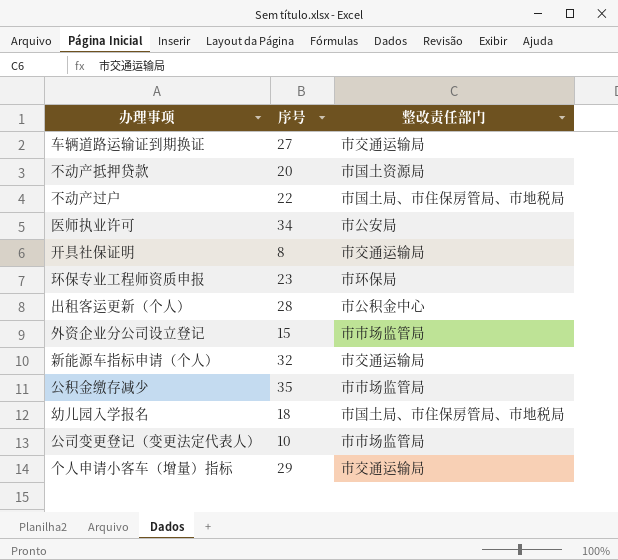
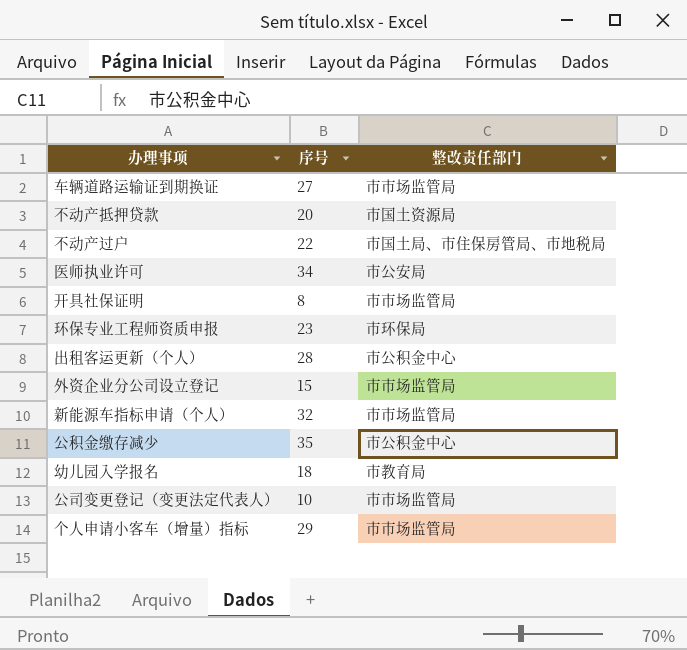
车辆道路运输证到期换证 | 整改责任部门: 市交通运输局 -> 市市场监管局
开具社保证明 | 整改责任部门: 市交通运输局 -> 市市场监管局
新能源车指标申请（个人） | 整改责任部门: 市交通运输局 -> 市市场监管局
公积金缴存减少 | 整改责任部门: 市市场监管局 -> 市公积金中心
幼儿园入学报名 | 整改责任部门: 市国土局、市住保房管局、市地税局 -> 市教育局
个人申请小客车（增量）指标 | 整改责任部门: 市交通运输局 -> 市市场监管局

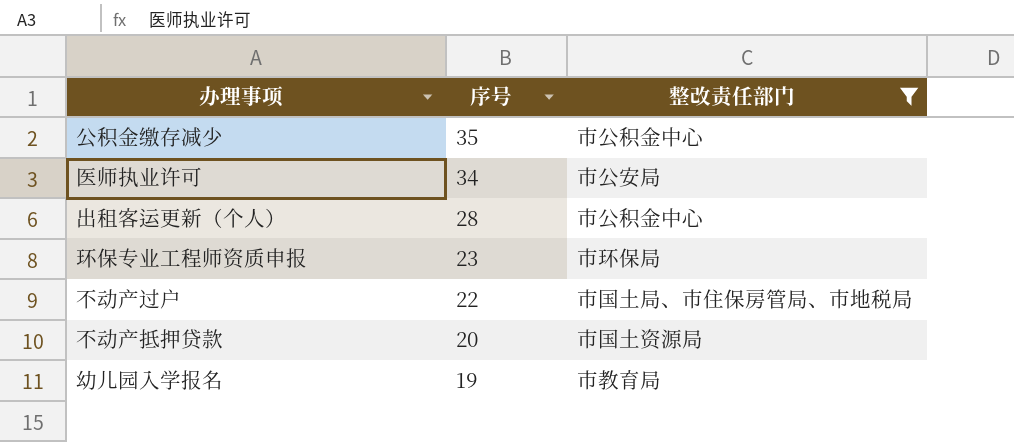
filter: none -> 整改责任部门 != 市市场监管局
row order: none -> 序号 descending
幼儿园入学报名 | 序号: 18 -> 19

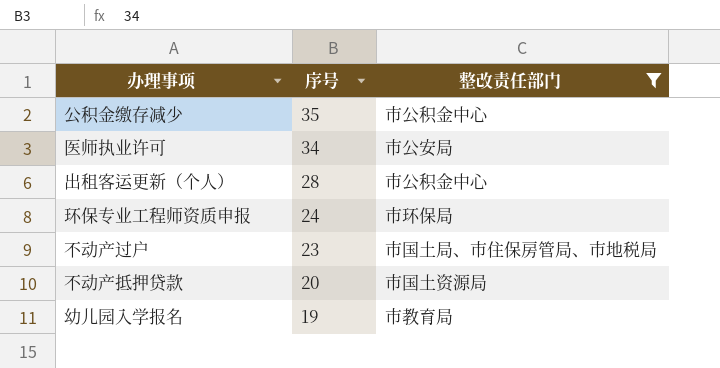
环保专业工程师资质申报 | 序号: 23 -> 24
不动产过户 | 序号: 22 -> 23

